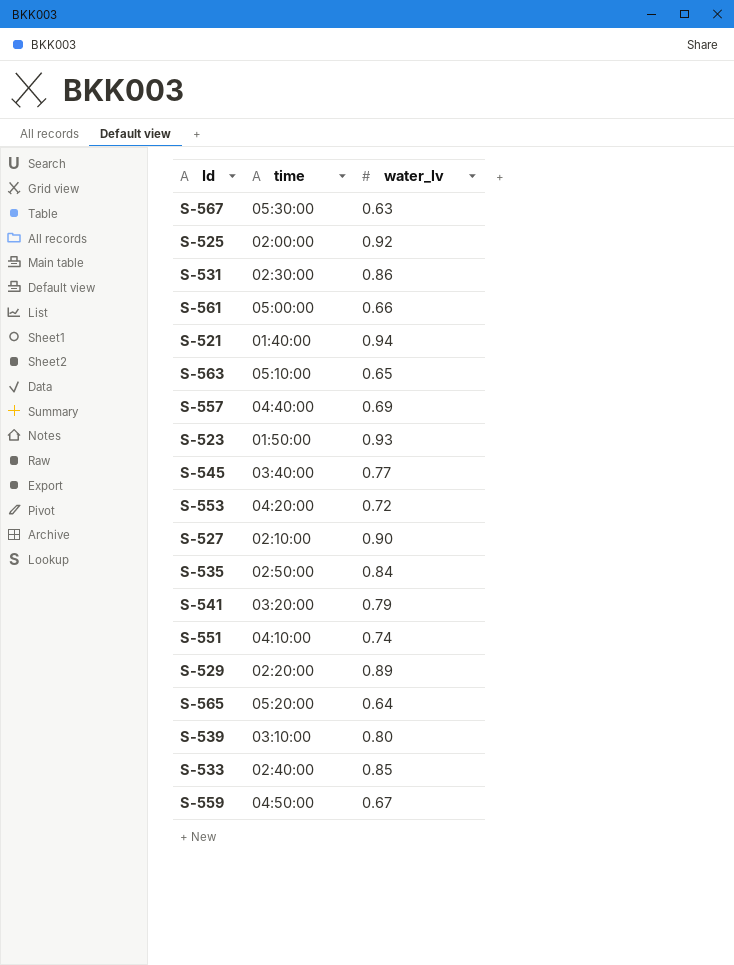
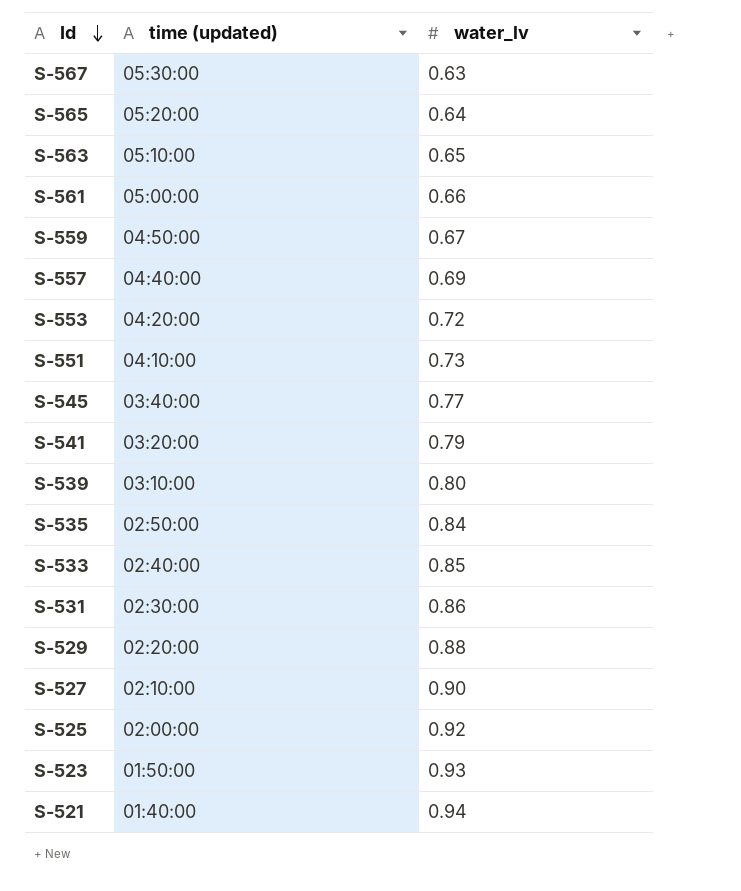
row order: none -> Id descending
column name: time -> time (updated)
S-551 | water_lv: 0.74 -> 0.73
S-529 | water_lv: 0.89 -> 0.88

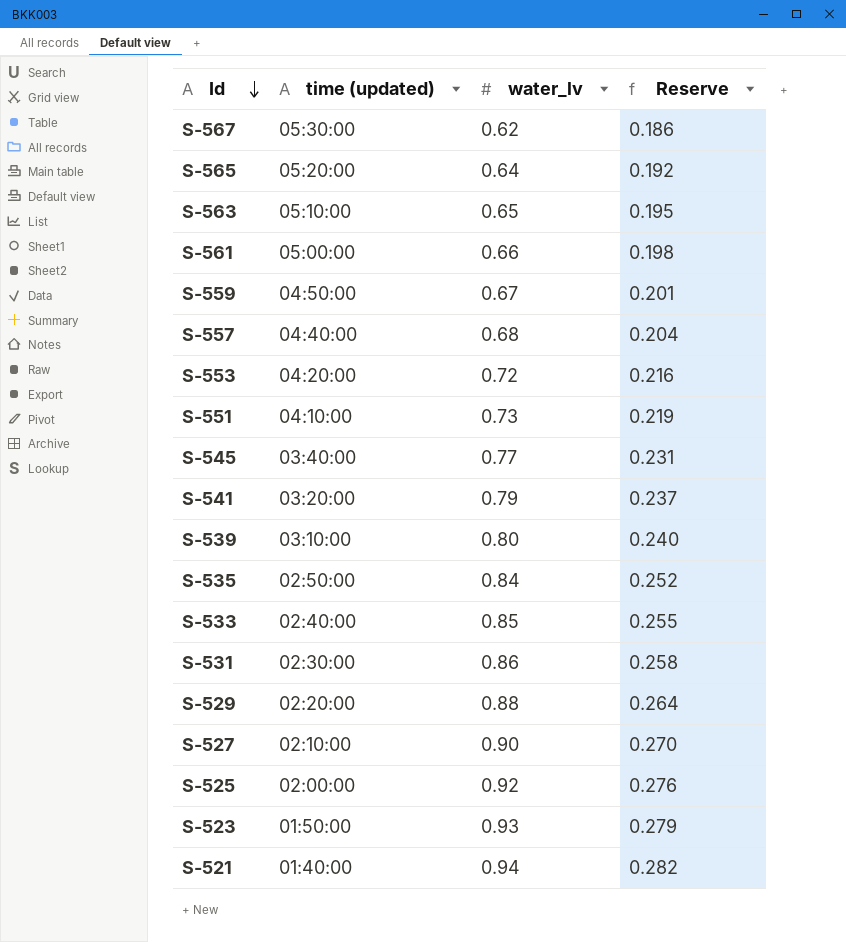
column Reserve | formula: none -> [water_lv] * 0.3
S-567 | water_lv: 0.63 -> 0.62
S-557 | water_lv: 0.69 -> 0.68

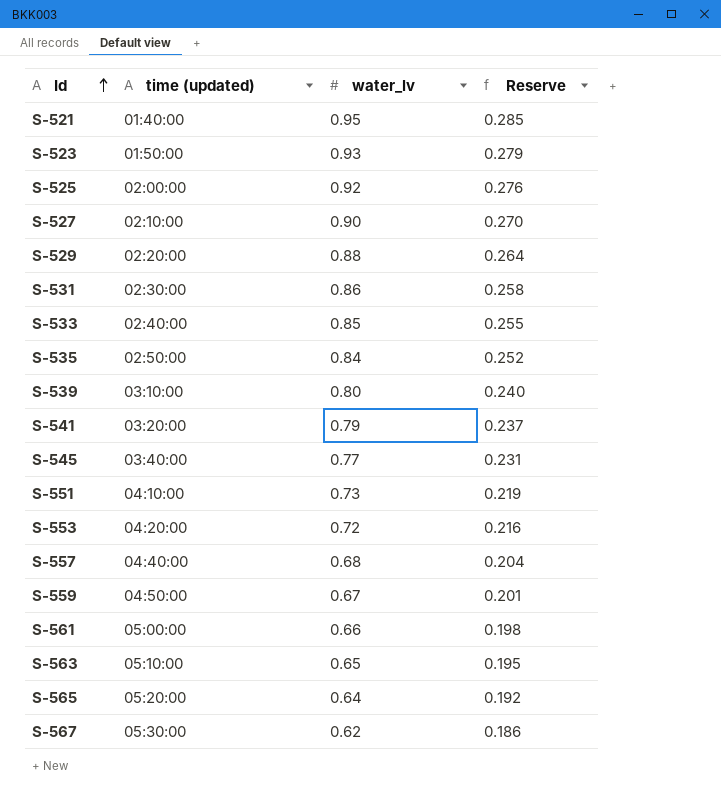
row order: Id descending -> Id ascending
S-521 | water_lv: 0.94 -> 0.95
S-521 | Reserve: 0.282 -> 0.285

